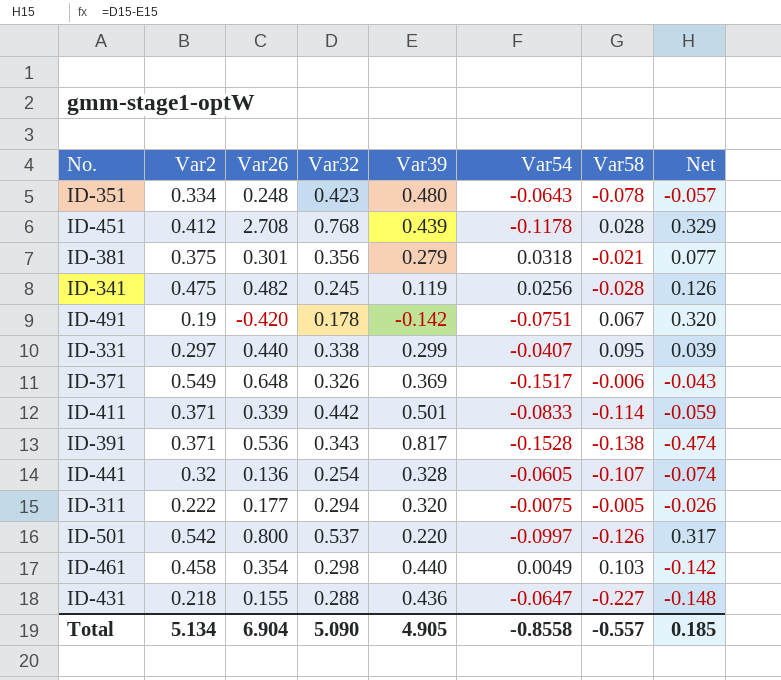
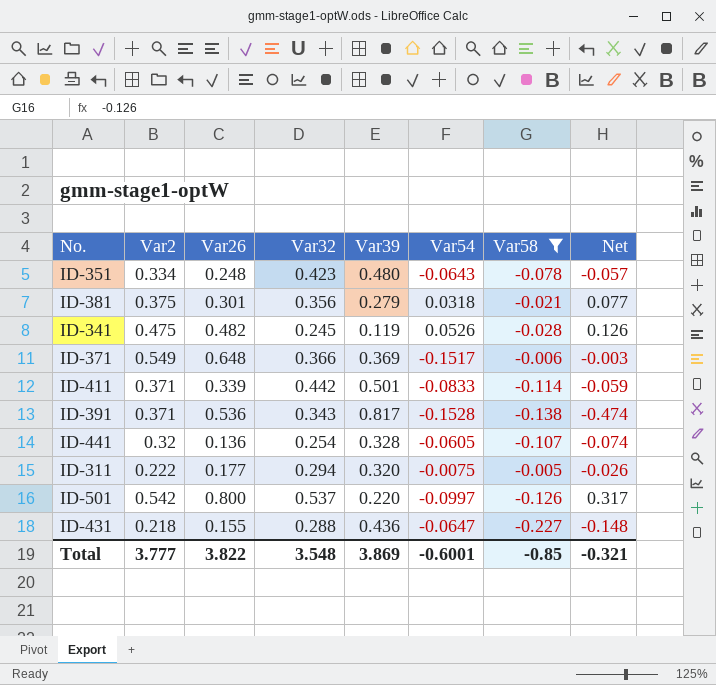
filter: none -> Var58 <= -0.005
ID-341 | Var54: 0.0256 -> 0.0526
ID-371 | Var32: 0.326 -> 0.366
ID-371 | Net: -0.043 -> -0.003
Total | Var2: 5.134 -> 3.777
Total | Var26: 6.904 -> 3.822
Total | Var32: 5.090 -> 3.548
Total | Var39: 4.905 -> 3.869
Total | Var54: -0.8558 -> -0.6001
Total | Var58: -0.557 -> -0.85
Total | Net: 0.185 -> -0.321

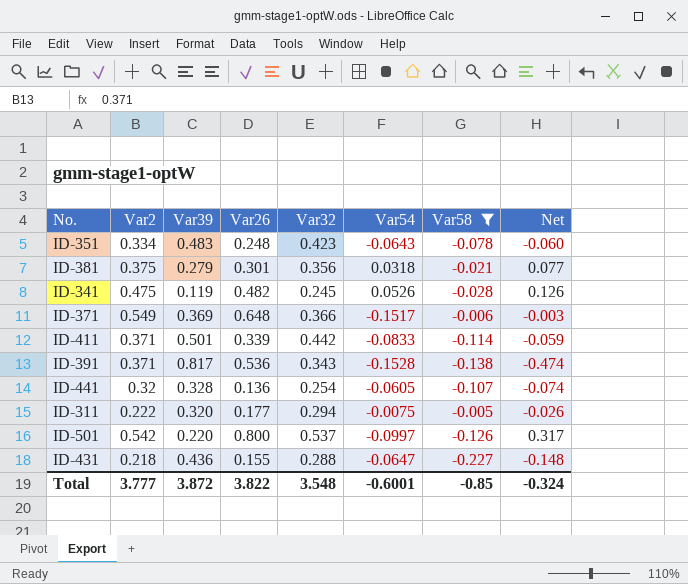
column Var39 | position: 5 -> 3
ID-351 | Var39: 0.480 -> 0.483
ID-351 | Net: -0.057 -> -0.060
Total | Var39: 3.869 -> 3.872
Total | Net: -0.321 -> -0.324

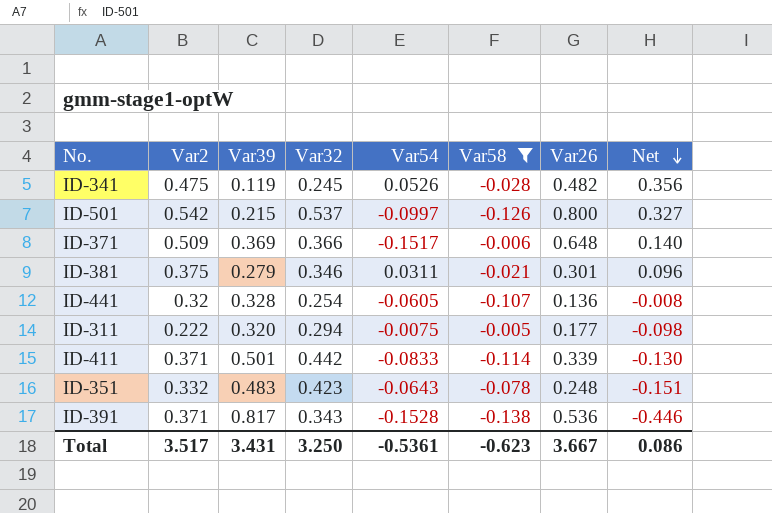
row order: none -> Net descending
column Var26 | position: 4 -> 7
column Net | formula: [Var32] - [Var39] -> [Var2] - [Var39]
row ID-431: 0.218 | 0.436 | 0.155 | 0.288 | -0.0647 | -0.227 | -0.148 -> none
ID-501 | Var39: 0.220 -> 0.215
ID-371 | Var2: 0.549 -> 0.509
ID-381 | Var32: 0.356 -> 0.346
ID-381 | Var54: 0.0318 -> 0.0311
ID-351 | Var2: 0.334 -> 0.332
Total | Var2: 3.777 -> 3.517
Total | Var39: 3.872 -> 3.431
Total | Var32: 3.548 -> 3.250
Total | Var54: -0.6001 -> -0.5361
Total | Var58: -0.85 -> -0.623
Total | Var26: 3.822 -> 3.667
Total | Net: -0.324 -> 0.086

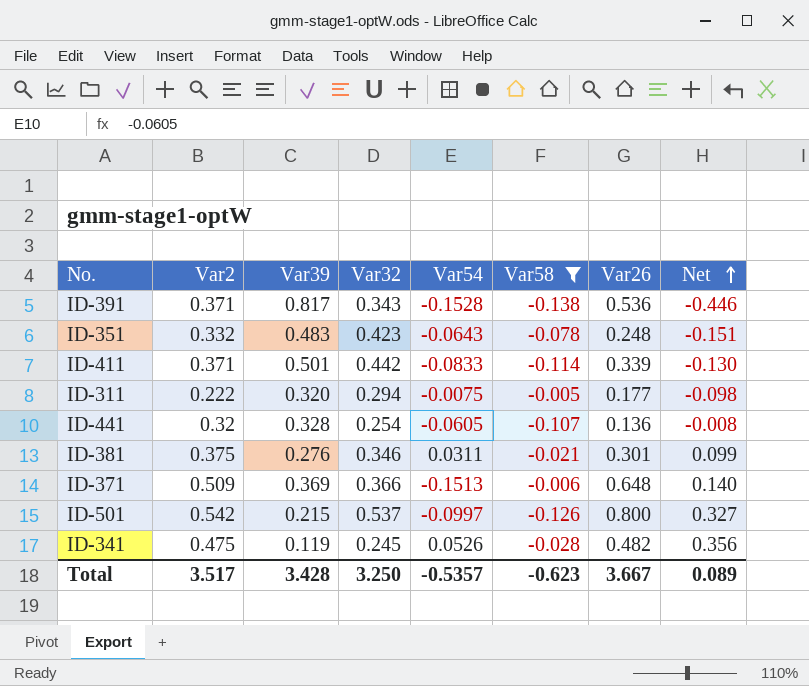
row order: Net descending -> Net ascending
ID-381 | Var39: 0.279 -> 0.276
ID-381 | Net: 0.096 -> 0.099
ID-371 | Var54: -0.1517 -> -0.1513
Total | Var39: 3.431 -> 3.428
Total | Var54: -0.5361 -> -0.5357
Total | Net: 0.086 -> 0.089

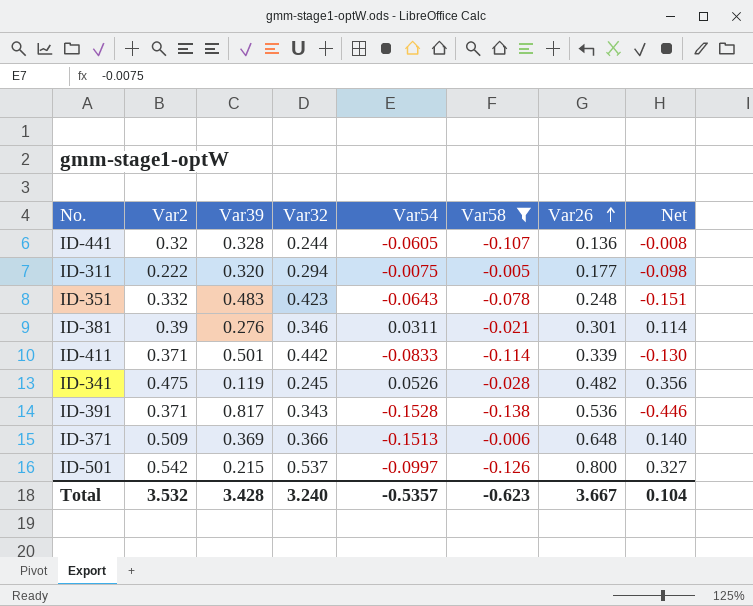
row order: Net ascending -> Var26 ascending
ID-441 | Var32: 0.254 -> 0.244
ID-381 | Var2: 0.375 -> 0.39
ID-381 | Net: 0.099 -> 0.114
Total | Var2: 3.517 -> 3.532
Total | Var32: 3.250 -> 3.240
Total | Net: 0.089 -> 0.104

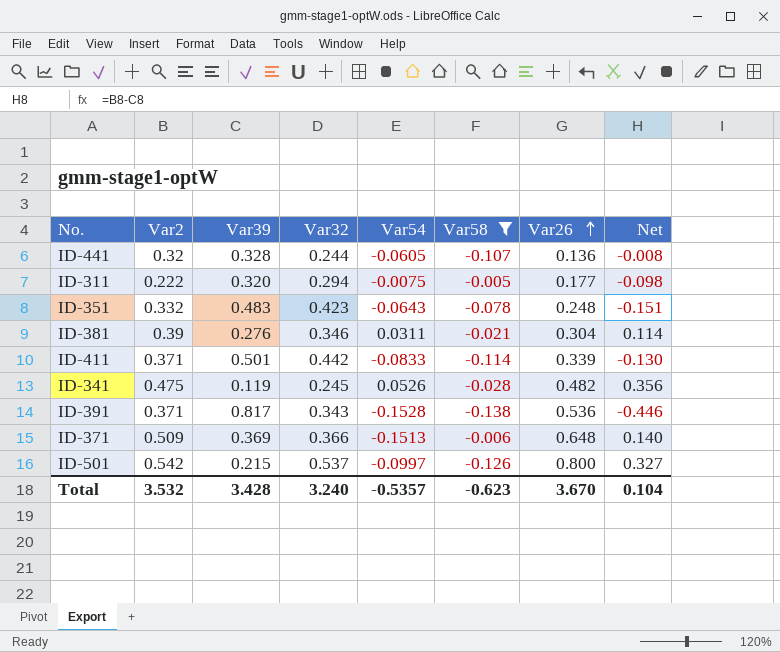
ID-381 | Var26: 0.301 -> 0.304
Total | Var26: 3.667 -> 3.670

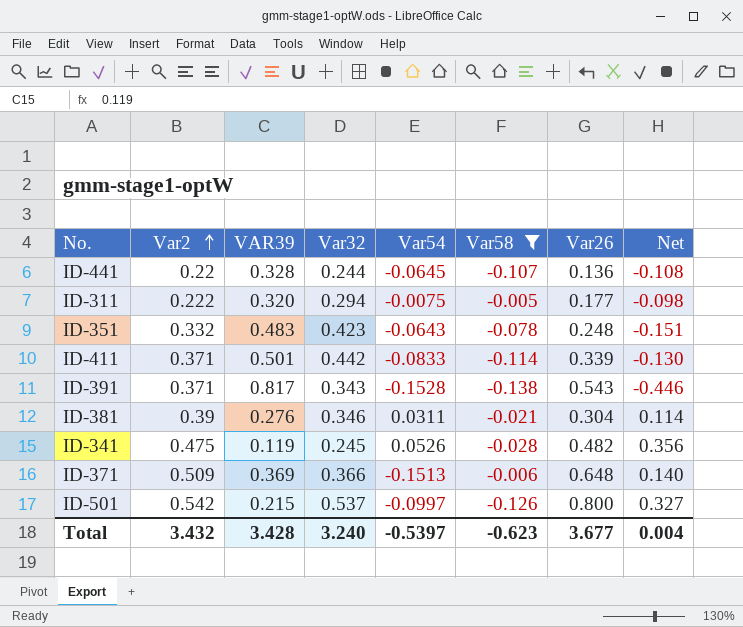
row order: Var26 ascending -> Var2 ascending
column name: Var39 -> VAR39
ID-441 | Var2: 0.32 -> 0.22
ID-441 | Var54: -0.0605 -> -0.0645
ID-441 | Net: -0.008 -> -0.108
ID-391 | Var26: 0.536 -> 0.543
Total | Var2: 3.532 -> 3.432
Total | Var54: -0.5357 -> -0.5397
Total | Var26: 3.670 -> 3.677
Total | Net: 0.104 -> 0.004

